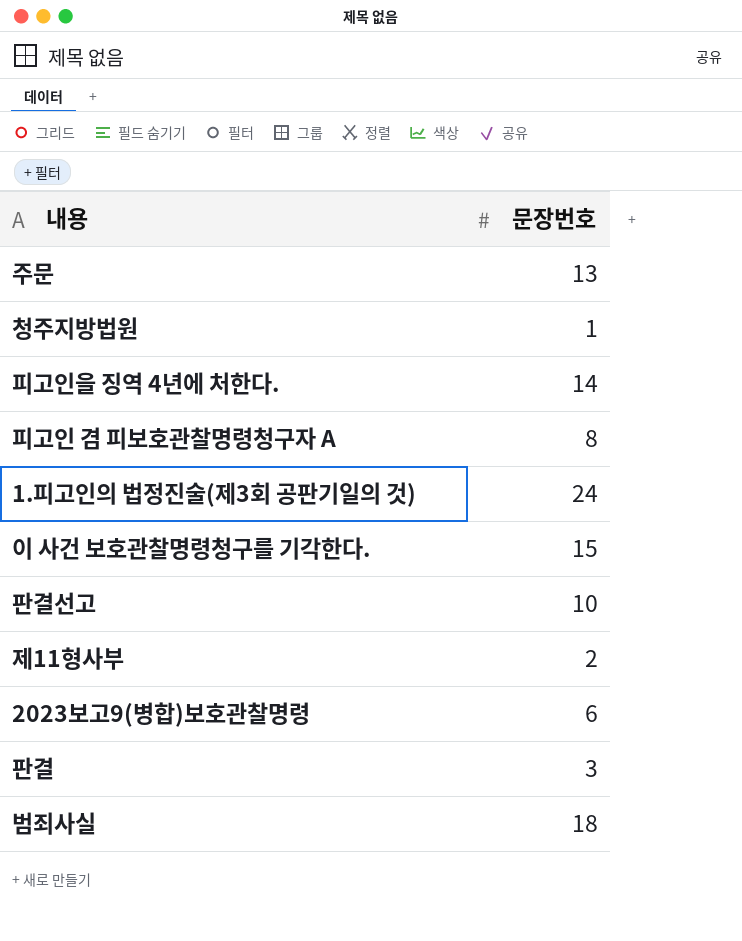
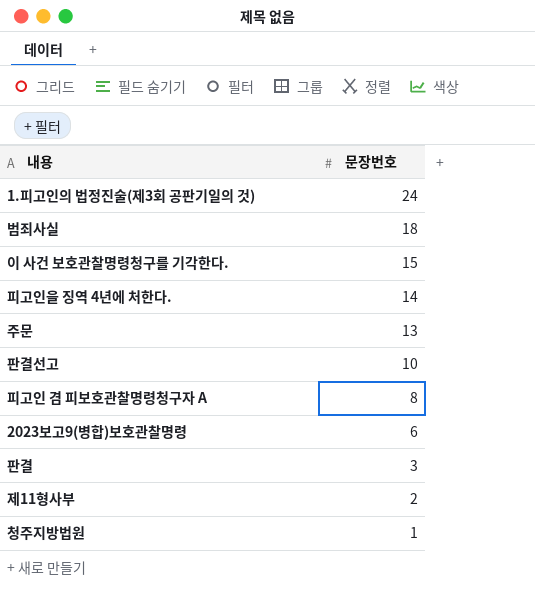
row order: none -> 문장번호 descending

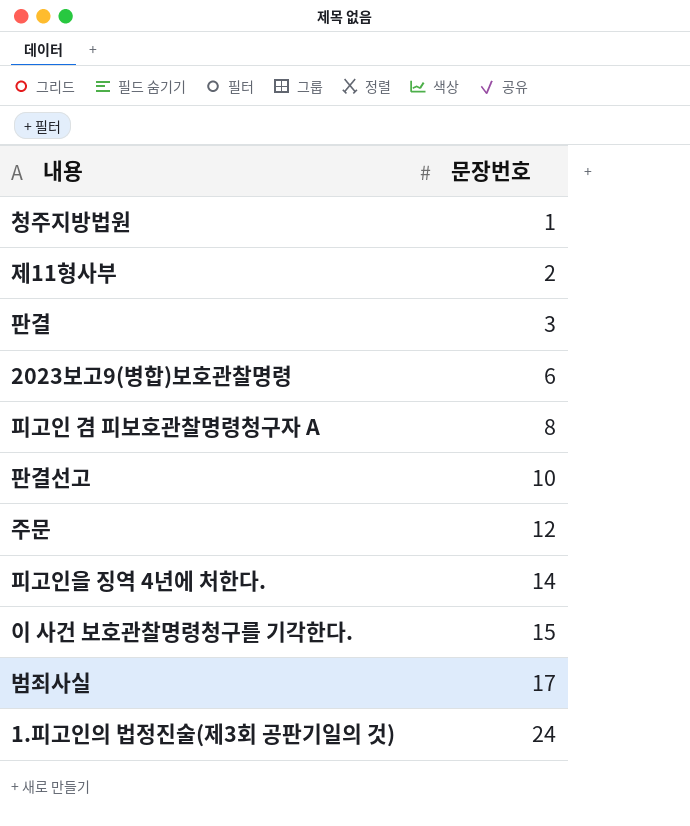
row order: 문장번호 descending -> 문장번호 ascending
주문 | 문장번호: 13 -> 12
범죄사실 | 문장번호: 18 -> 17

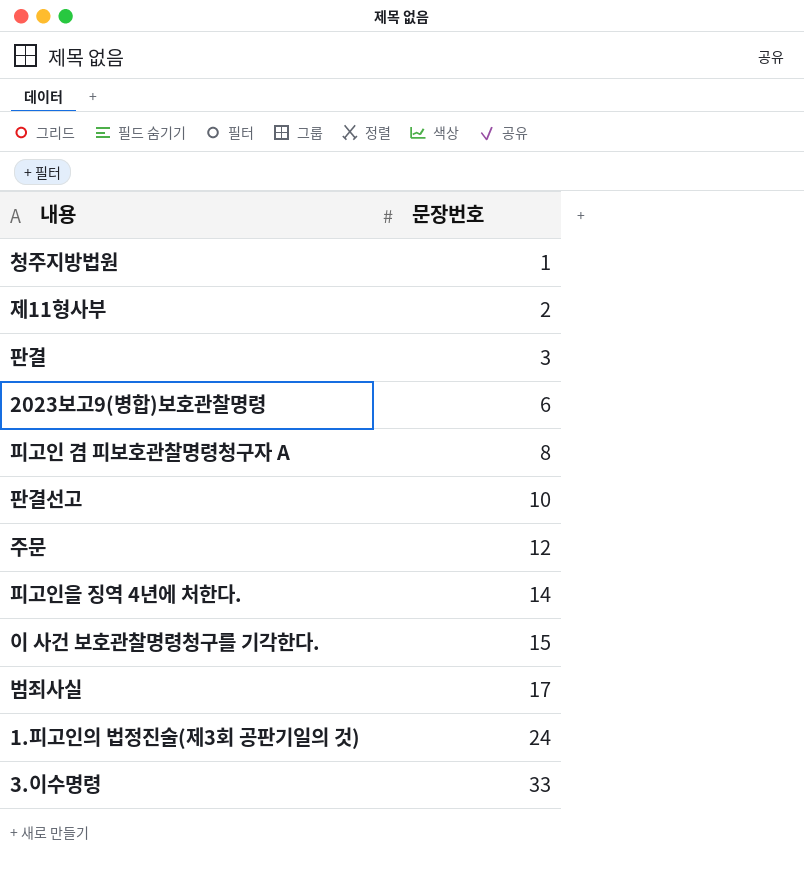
row 3.이수명령: none -> 33

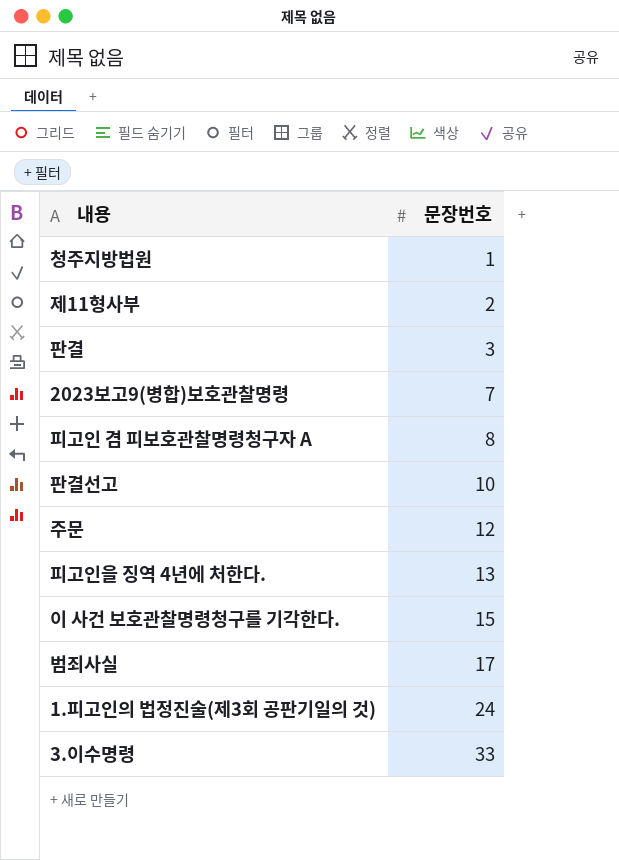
2023보고9(병합)보호관찰명령 | 문장번호: 6 -> 7
피고인을 징역 4년에 처한다. | 문장번호: 14 -> 13

